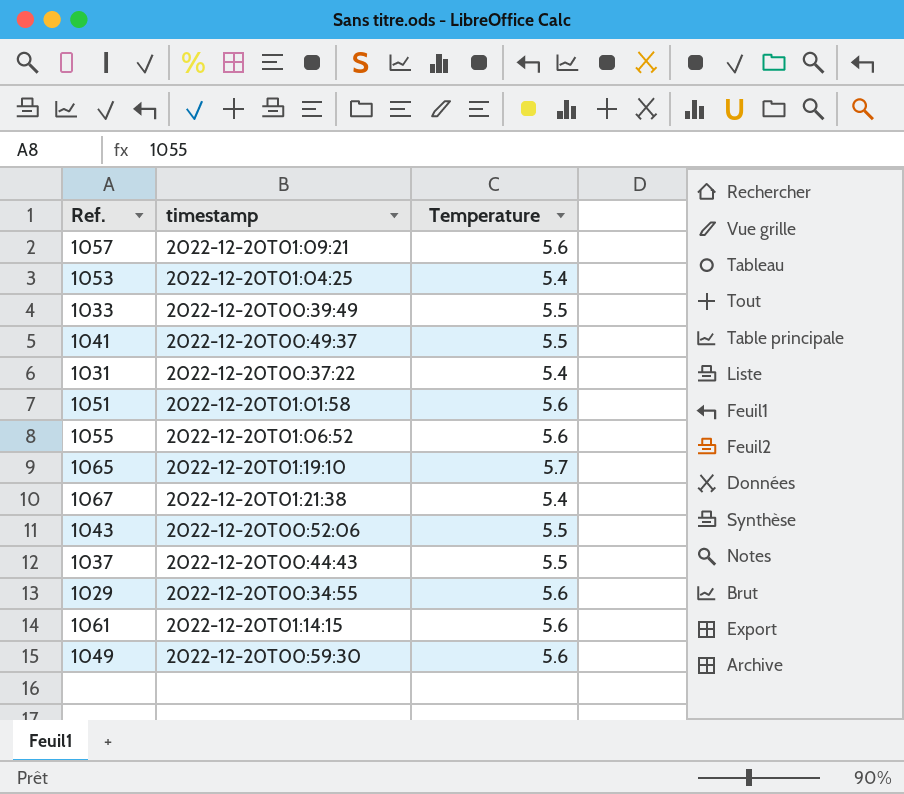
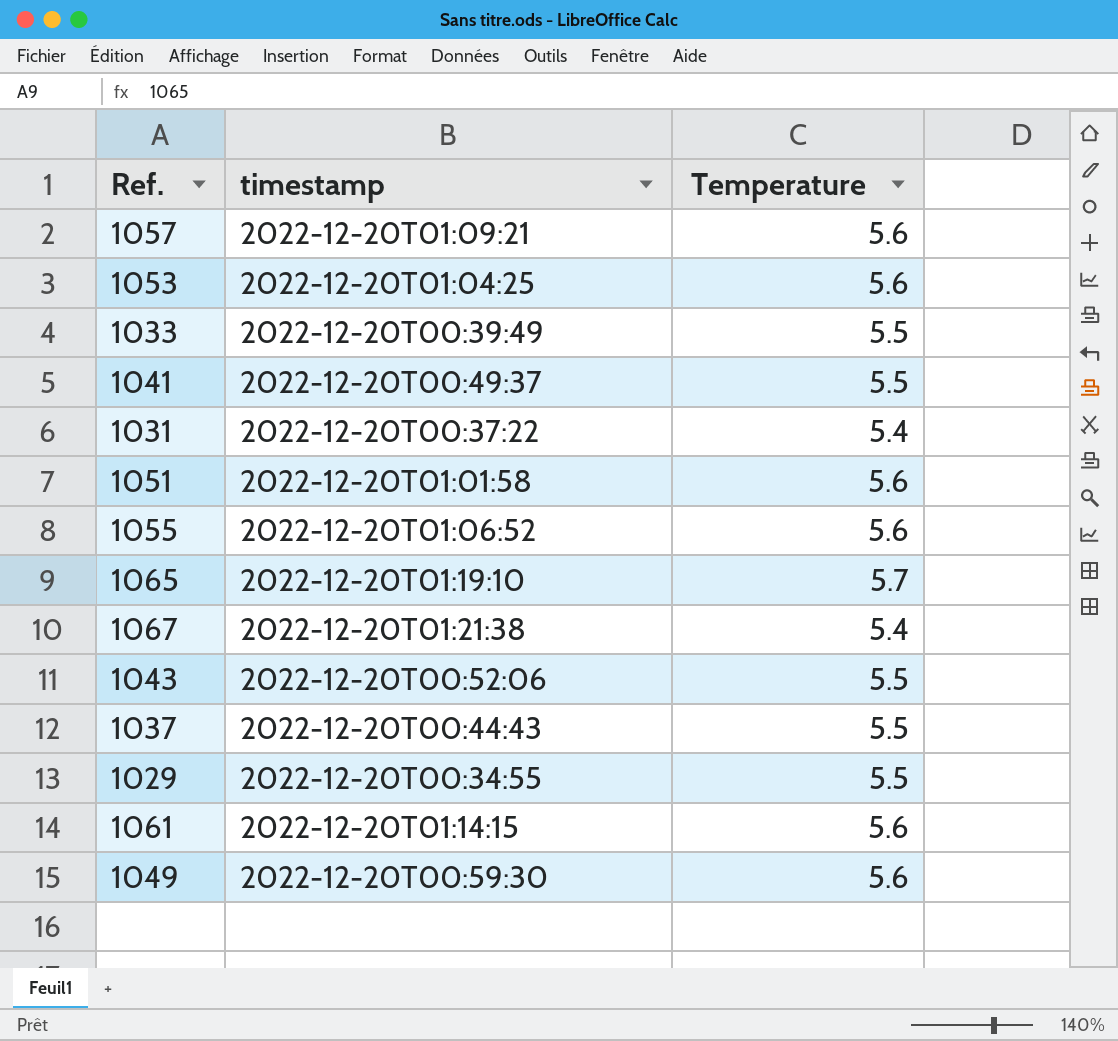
1053 | Temperature: 5.4 -> 5.6
1029 | Temperature: 5.6 -> 5.5

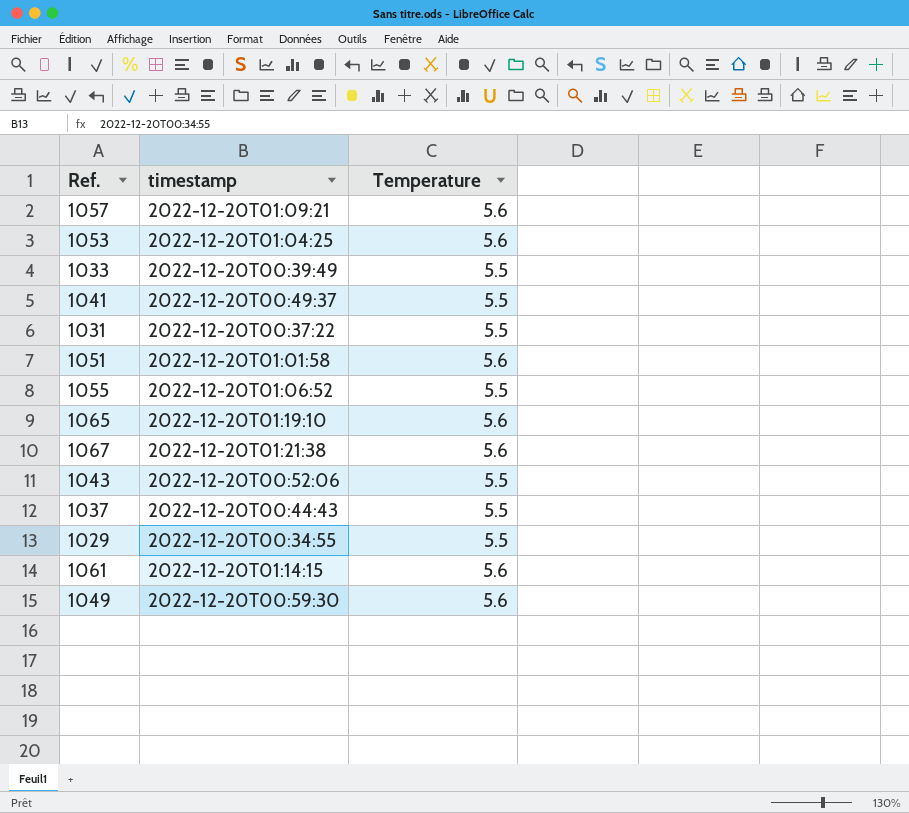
1031 | Temperature: 5.4 -> 5.5
1055 | Temperature: 5.6 -> 5.5
1065 | Temperature: 5.7 -> 5.6
1067 | Temperature: 5.4 -> 5.6

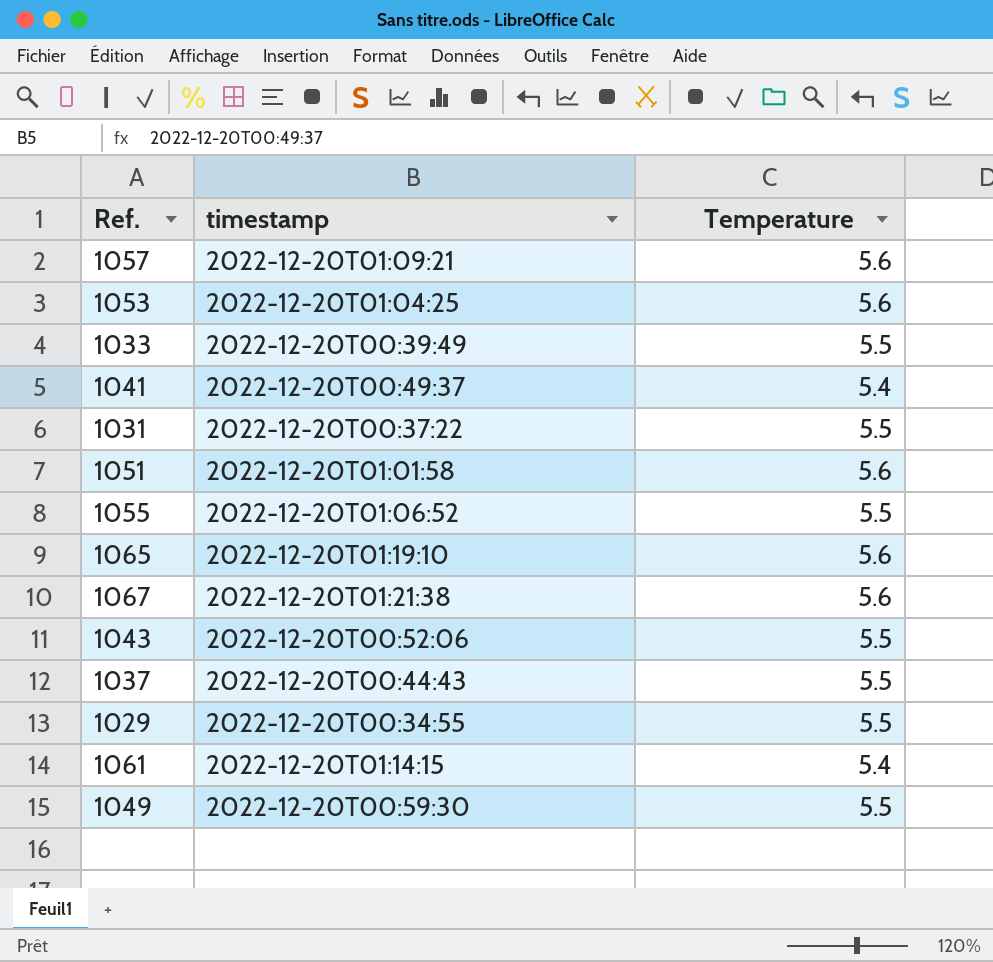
1041 | Temperature: 5.5 -> 5.4
1061 | Temperature: 5.6 -> 5.4
1049 | Temperature: 5.6 -> 5.5

